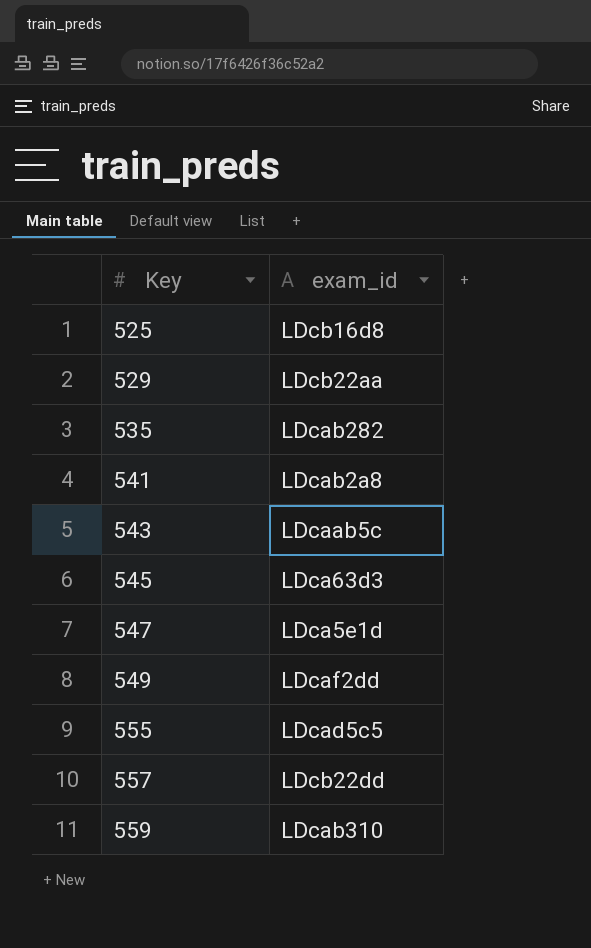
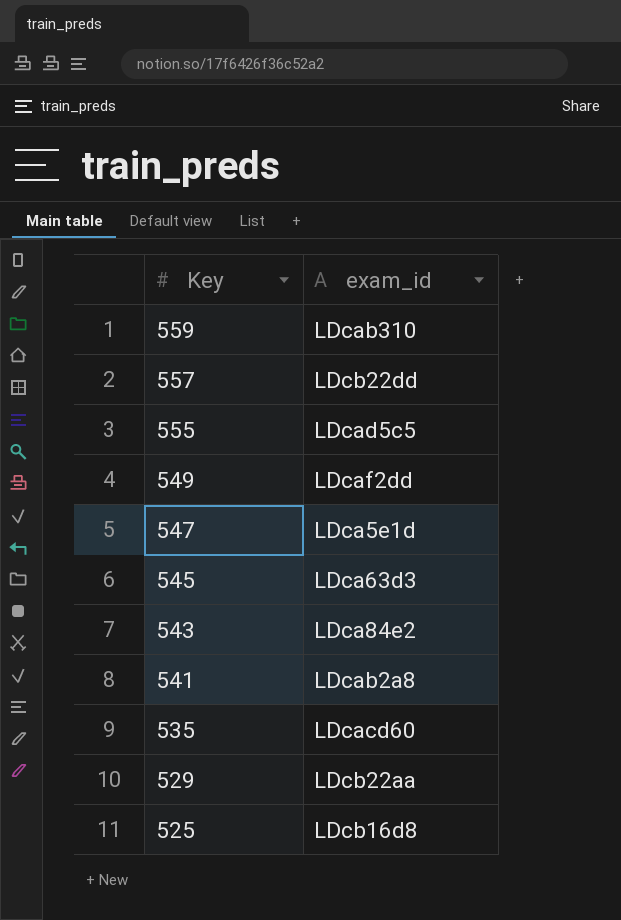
row order: Key ascending -> Key descending
543 | exam_id: LDcaab5c -> LDca84e2
535 | exam_id: LDcab282 -> LDcacd60

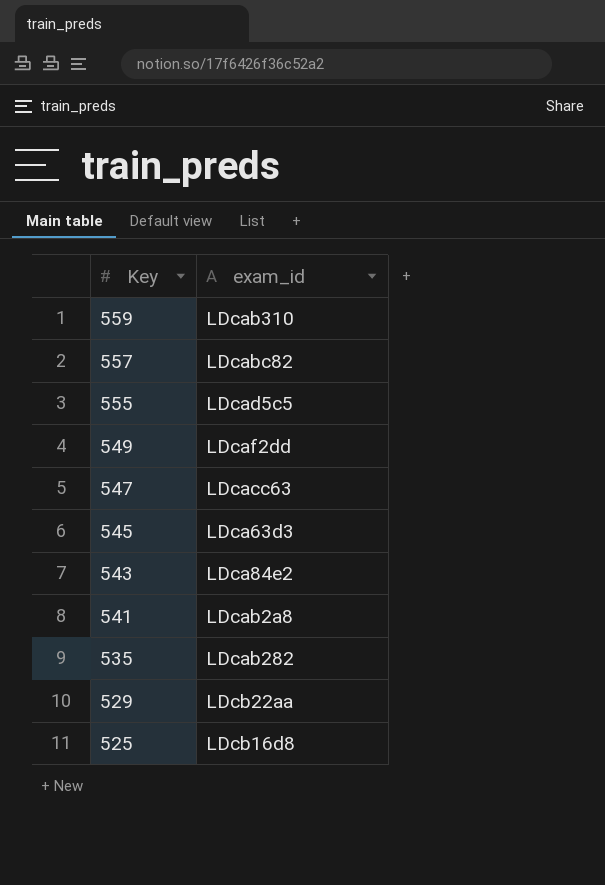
557 | exam_id: LDcb22dd -> LDcabc82
547 | exam_id: LDca5e1d -> LDcacc63
535 | exam_id: LDcacd60 -> LDcab282

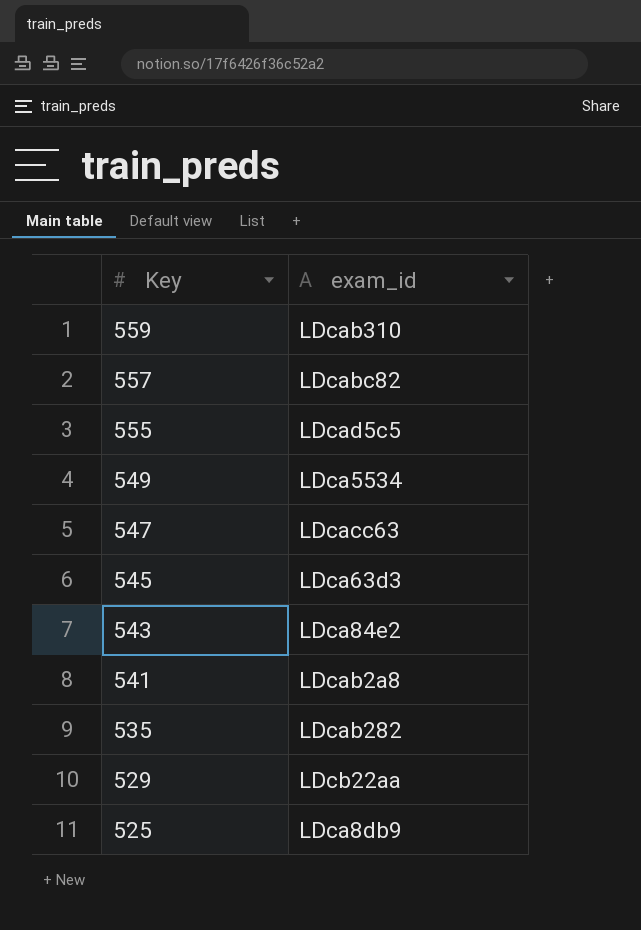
549 | exam_id: LDcaf2dd -> LDca5534
525 | exam_id: LDcb16d8 -> LDca8db9

